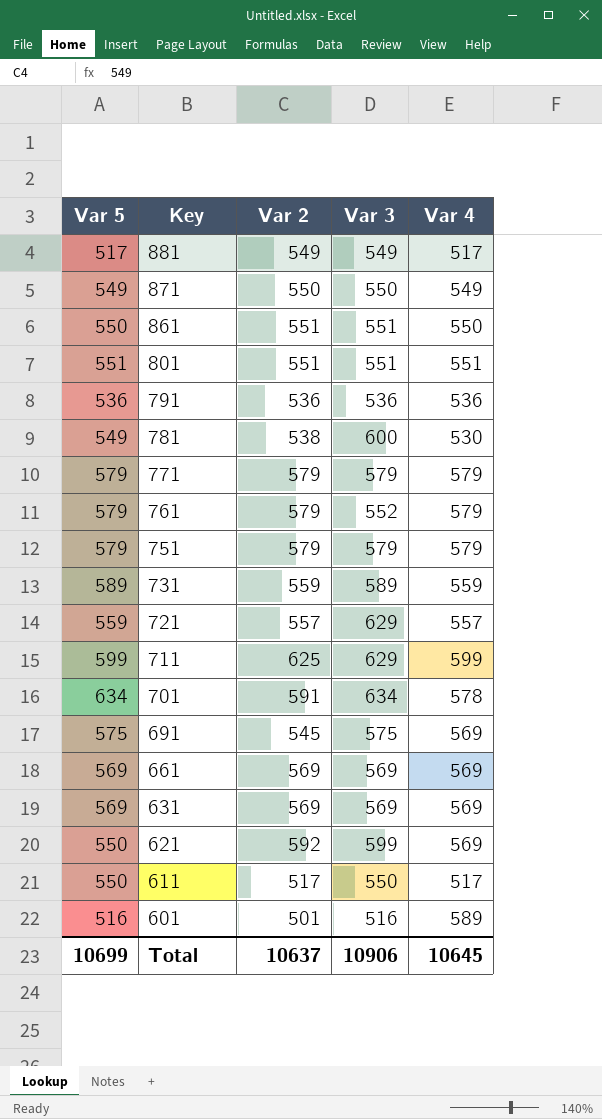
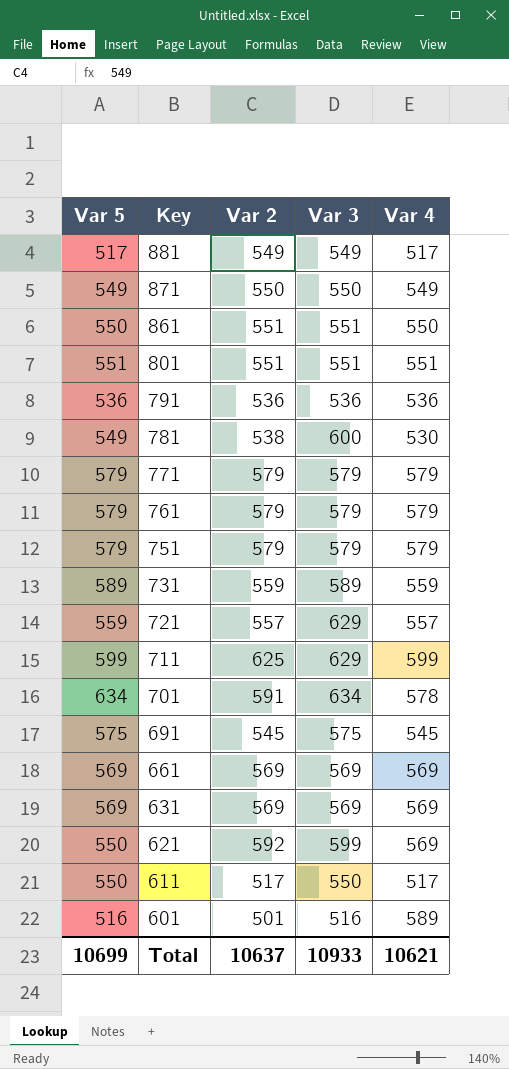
761 | Var 3: 552 -> 579
691 | Var 4: 569 -> 545
Total | Var 3: 10906 -> 10933
Total | Var 4: 10645 -> 10621

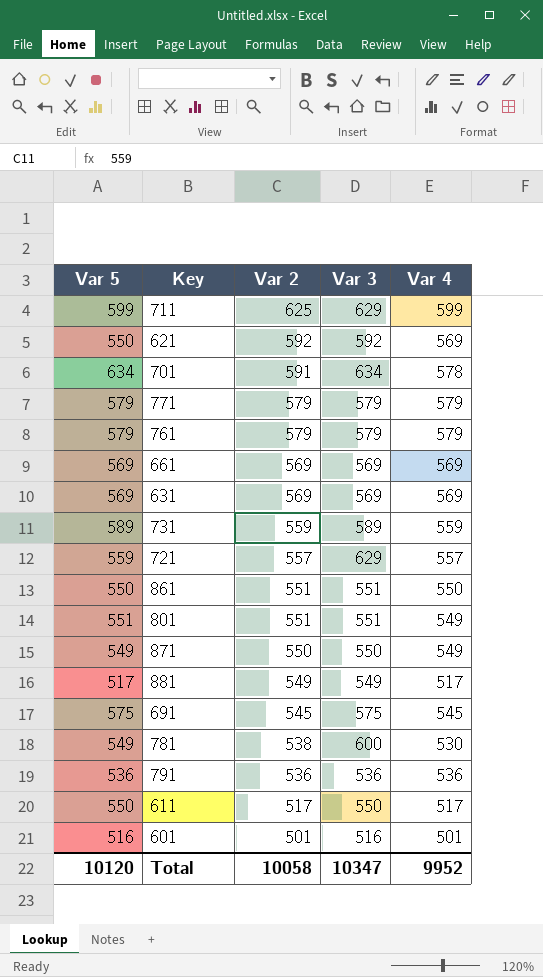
row order: Key descending -> Var 2 descending
row 751: 579 | 579 | 579 | 579 -> none
621 | Var 3: 599 -> 592
801 | Var 4: 551 -> 549
601 | Var 4: 589 -> 501
Total | Var 5: 10699 -> 10120
Total | Var 2: 10637 -> 10058
Total | Var 3: 10933 -> 10347
Total | Var 4: 10621 -> 9952

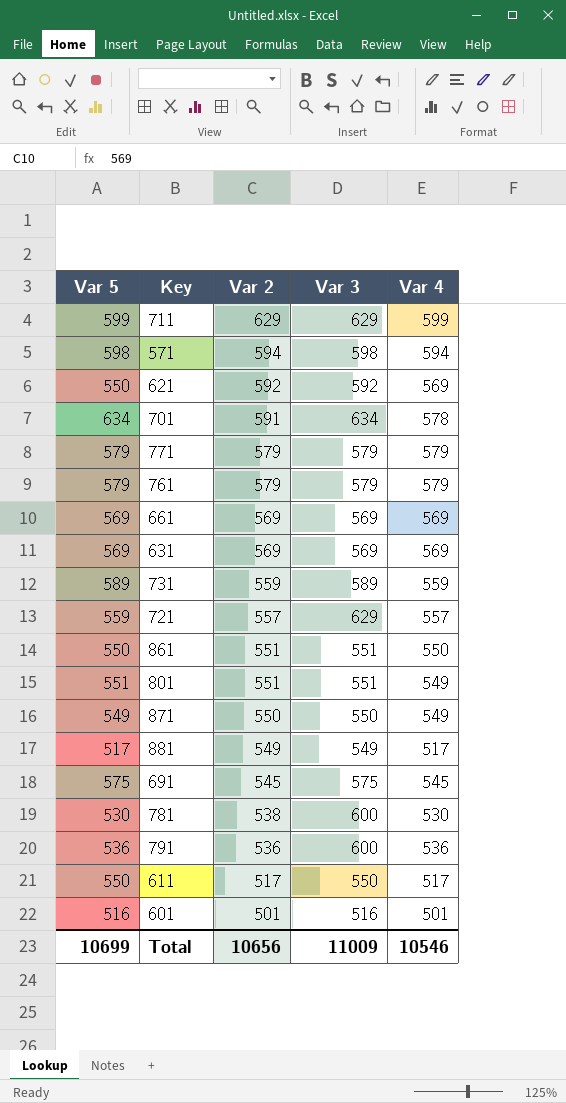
711 | Var 2: 625 -> 629
row 571: none -> 598 | 594 | 598 | 594
781 | Var 5: 549 -> 530
791 | Var 3: 536 -> 600
Total | Var 5: 10120 -> 10699
Total | Var 2: 10058 -> 10656
Total | Var 3: 10347 -> 11009
Total | Var 4: 9952 -> 10546

